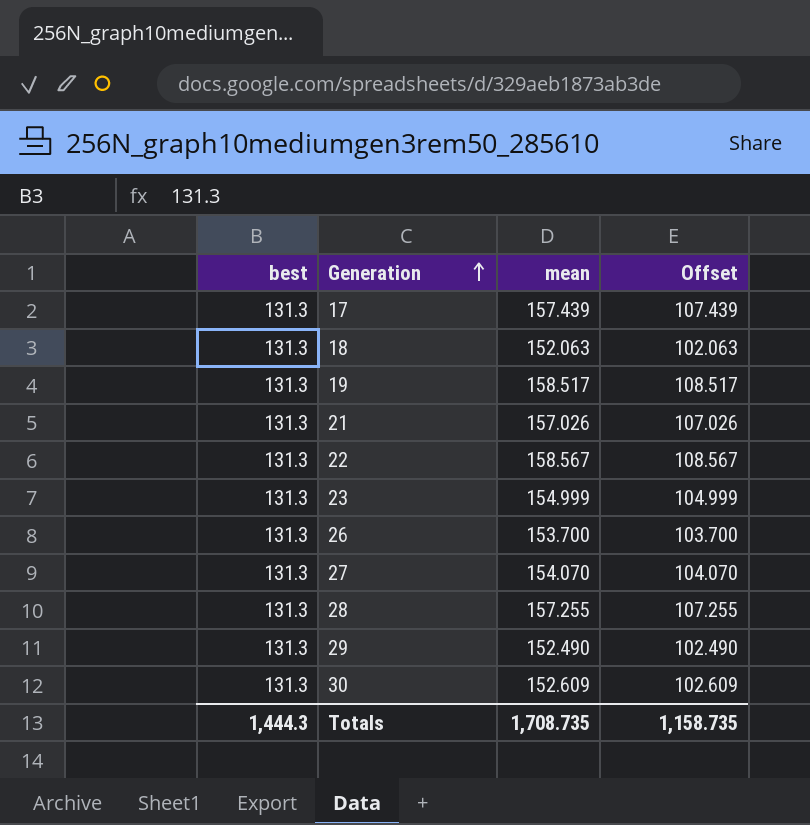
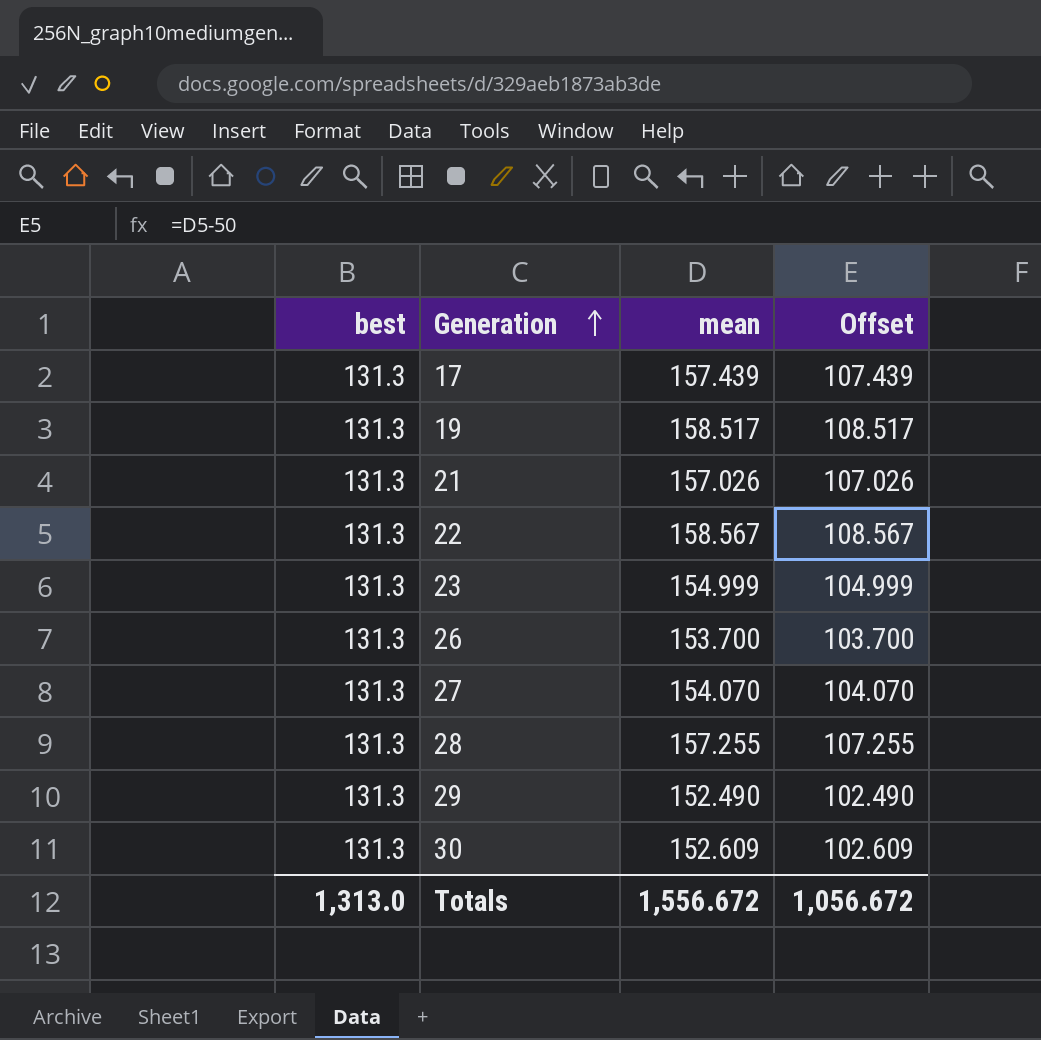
row 18: 131.3 | 152.063 | 102.063 -> none
Totals | best: 1,444.3 -> 1,313.0
Totals | mean: 1,708.735 -> 1,556.672
Totals | Offset: 1,158.735 -> 1,056.672

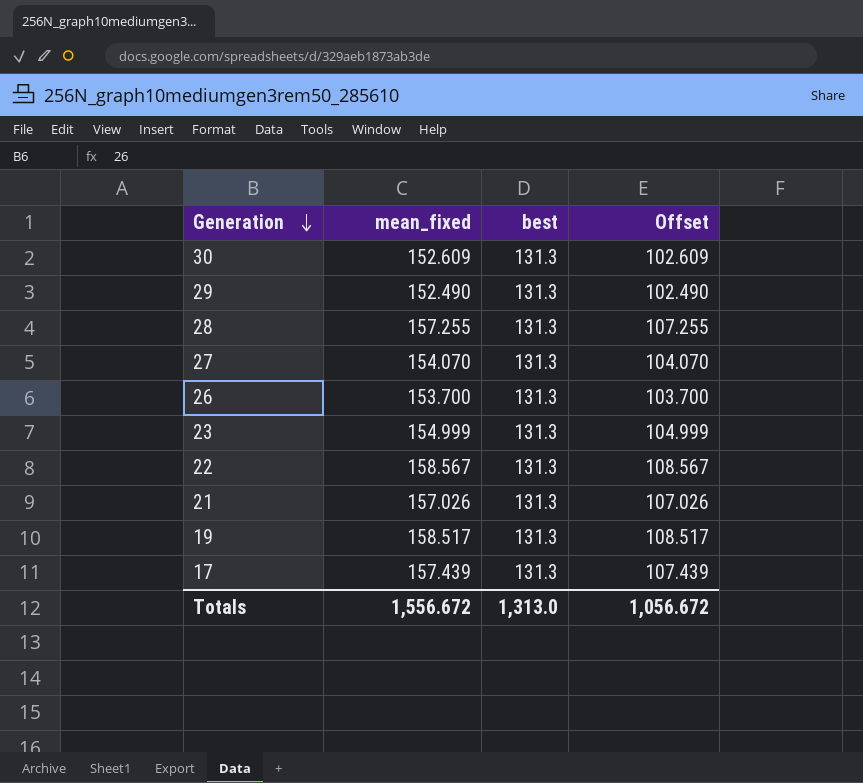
row order: Generation ascending -> Generation descending
column name: mean -> mean_fixed
column best | position: 1 -> 3

